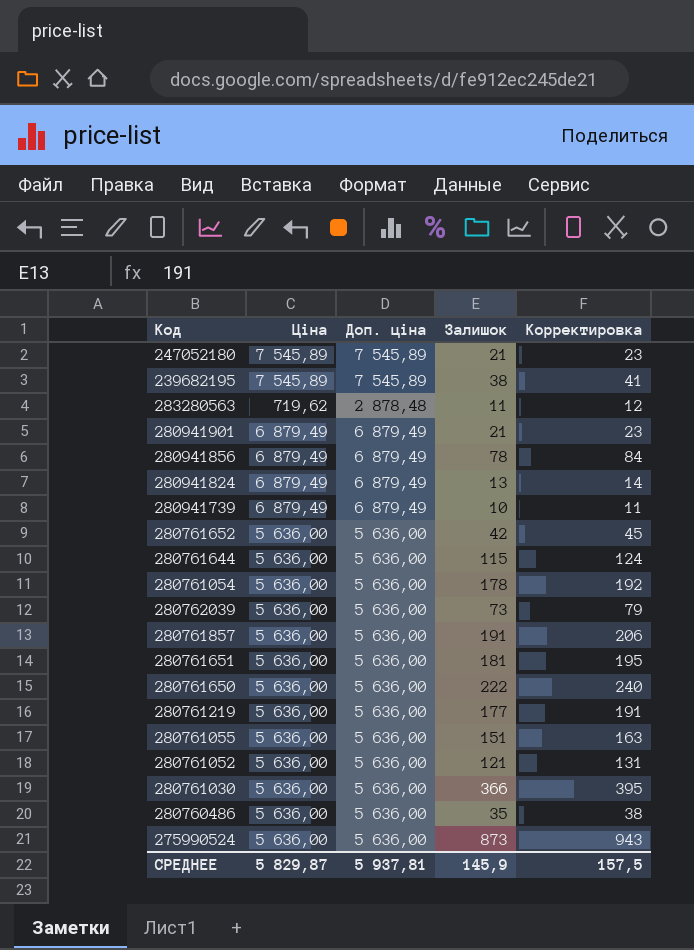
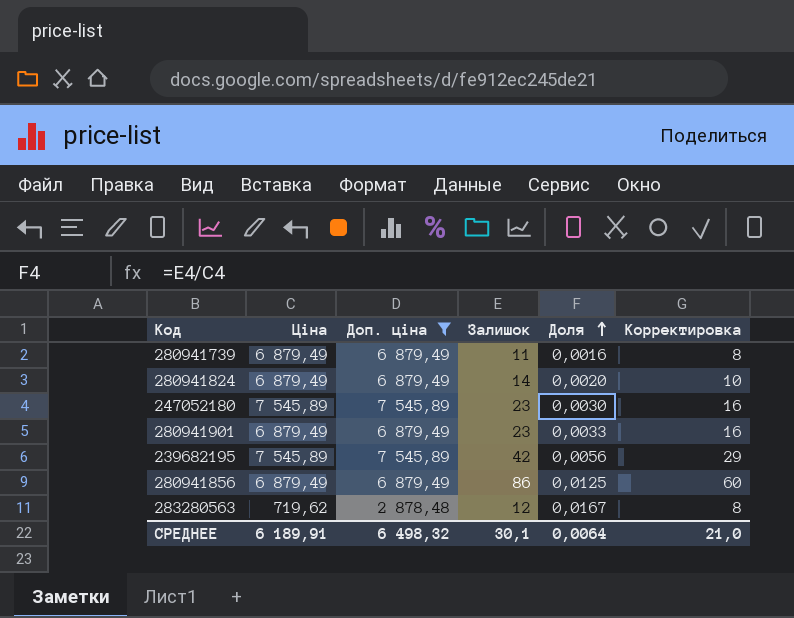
filter: none -> Доп. ціна != 5 636,00
row order: none -> Доля ascending
column Доля | formula: none -> [Залишок] / [Ціна]
column Корректировка | formula: [Залишок] * 1,08 -> [Залишок] * 0,7
280941739 | Залишок: 10 -> 11
280941824 | Залишок: 13 -> 14
247052180 | Залишок: 21 -> 23
280941901 | Залишок: 21 -> 23
239682195 | Залишок: 38 -> 42
280941856 | Залишок: 78 -> 86
283280563 | Залишок: 11 -> 12
СРЕДНЕЕ | Ціна: 5 829,87 -> 6 189,91
СРЕДНЕЕ | Доп. ціна: 5 937,81 -> 6 498,32
СРЕДНЕЕ | Залишок: 145,9 -> 30,1
СРЕДНЕЕ | Корректировка: 157,5 -> 21,0

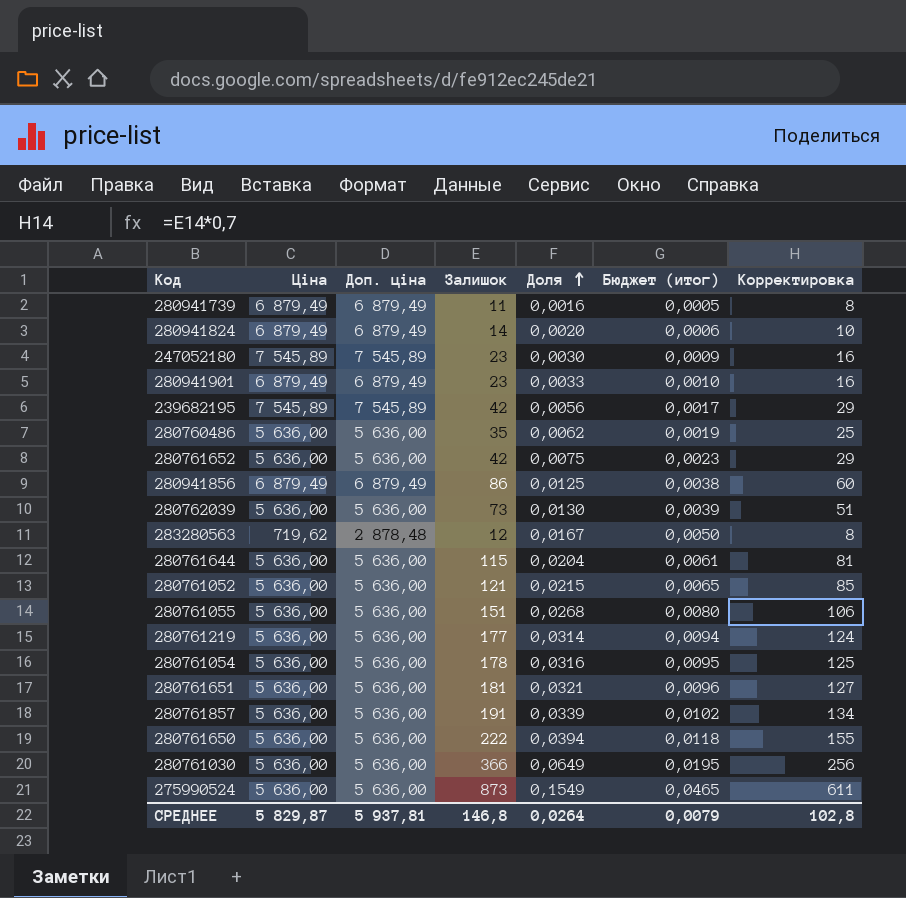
filter: Доп. ціна != 5 636,00 -> none
column Бюджет (итог) | formula: none -> [Доля] * 0,3
СРЕДНЕЕ | Ціна: 6 189,91 -> 5 829,87
СРЕДНЕЕ | Доп. ціна: 6 498,32 -> 5 937,81
СРЕДНЕЕ | Залишок: 30,1 -> 146,8
СРЕДНЕЕ | Доля: 0,0064 -> 0,0264
СРЕДНЕЕ | Корректировка: 21,0 -> 102,8

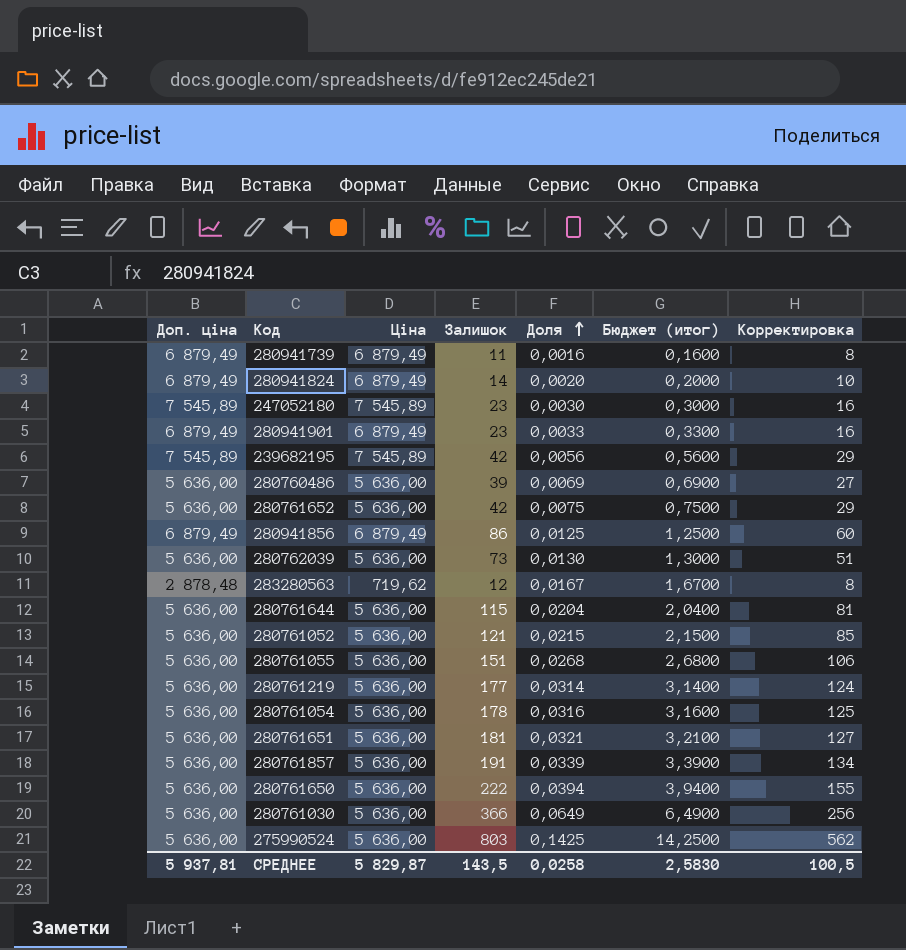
column Доп. ціна | position: 3 -> 1
column Бюджет (итог) | formula: [Доля] * 0,3 -> [Доля] * 100
280760486 | Залишок: 35 -> 39
280760486 | Доля: 0,0062 -> 0,0069
280760486 | Корректировка: 25 -> 27
275990524 | Залишок: 873 -> 803
275990524 | Доля: 0,1549 -> 0,1425
275990524 | Корректировка: 611 -> 562
СРЕДНЕЕ | Залишок: 146,8 -> 143,5
СРЕДНЕЕ | Доля: 0,0264 -> 0,0258
СРЕДНЕЕ | Бюджет (итог): 0,0079 -> 2,5830
СРЕДНЕЕ | Корректировка: 102,8 -> 100,5

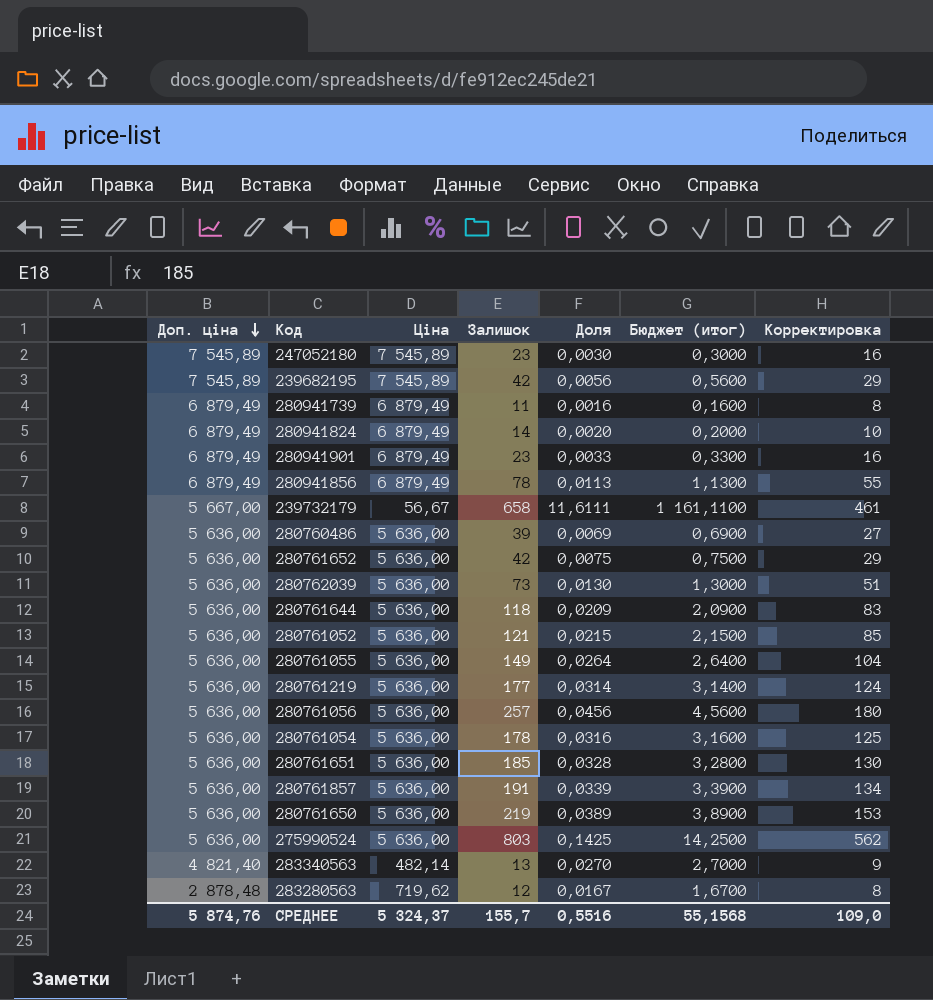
row order: Доля ascending -> Доп. ціна descending
row 280761030: 5 636,00 | 5 636,00 | 366 | 0,0649 | 6,4900 | 256 -> none
280941856 | Залишок: 86 -> 78
280941856 | Доля: 0,0125 -> 0,0113
280941856 | Бюджет (итог): 1,2500 -> 1,1300
280941856 | Корректировка: 60 -> 55
row 239732179: none -> 5 667,00 | 56,67 | 658 | 11,6111 | 1 161,1100 | 461
280761644 | Залишок: 115 -> 118
280761644 | Доля: 0,0204 -> 0,0209
280761644 | Бюджет (итог): 2,0400 -> 2,0900
280761644 | Корректировка: 81 -> 83
280761055 | Залишок: 151 -> 149
280761055 | Доля: 0,0268 -> 0,0264
280761055 | Бюджет (итог): 2,6800 -> 2,6400
280761055 | Корректировка: 106 -> 104
row 280761056: none -> 5 636,00 | 5 636,00 | 257 | 0,0456 | 4,5600 | 180
280761651 | Залишок: 181 -> 185
280761651 | Доля: 0,0321 -> 0,0328
280761651 | Бюджет (итог): 3,2100 -> 3,2800
280761651 | Корректировка: 127 -> 130
280761650 | Залишок: 222 -> 219
280761650 | Доля: 0,0394 -> 0,0389
280761650 | Бюджет (итог): 3,9400 -> 3,8900
280761650 | Корректировка: 155 -> 153
row 283340563: none -> 4 821,40 | 482,14 | 13 | 0,0270 | 2,7000 | 9
СРЕДНЕЕ | Доп. ціна: 5 937,81 -> 5 874,76
СРЕДНЕЕ | Ціна: 5 829,87 -> 5 324,37
СРЕДНЕЕ | Залишок: 143,5 -> 155,7
СРЕДНЕЕ | Доля: 0,0258 -> 0,5516
СРЕДНЕЕ | Бюджет (итог): 2,5830 -> 55,1568
СРЕДНЕЕ | Корректировка: 100,5 -> 109,0

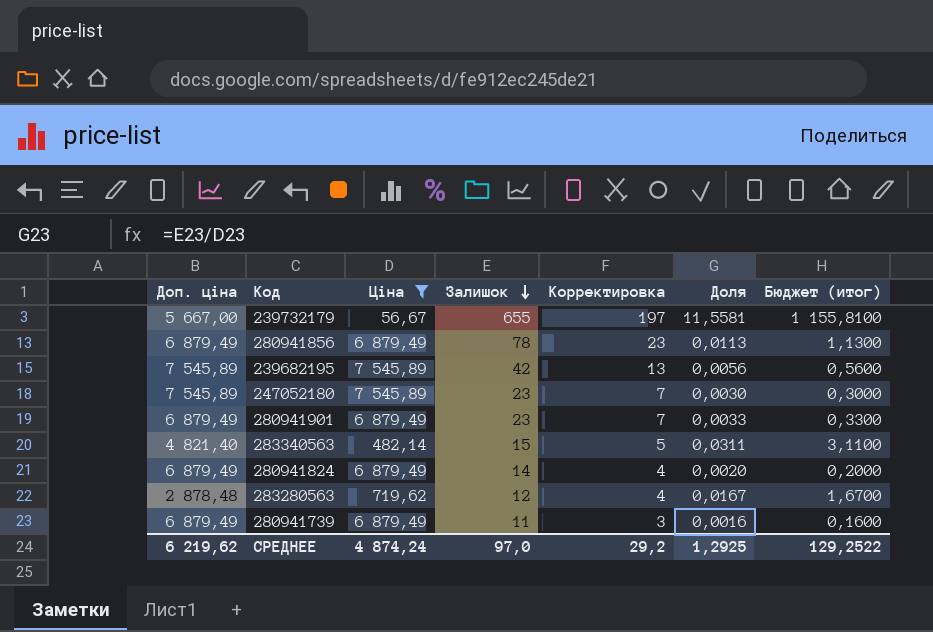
filter: none -> Ціна != 5 636,00
row order: Доп. ціна descending -> Залишок descending
column Корректировка | formula: [Залишок] * 0,7 -> [Залишок] * 0,3
column Корректировка | position: 7 -> 5
239732179 | Залишок: 658 -> 655
239732179 | Доля: 11,6111 -> 11,5581
239732179 | Бюджет (итог): 1 161,1100 -> 1 155,8100
283340563 | Залишок: 13 -> 15
283340563 | Доля: 0,0270 -> 0,0311
283340563 | Бюджет (итог): 2,7000 -> 3,1100
СРЕДНЕЕ | Доп. ціна: 5 874,76 -> 6 219,62
СРЕДНЕЕ | Ціна: 5 324,37 -> 4 874,24
СРЕДНЕЕ | Залишок: 155,7 -> 97,0
СРЕДНЕЕ | Корректировка: 109,0 -> 29,2
СРЕДНЕЕ | Доля: 0,5516 -> 1,2925
СРЕДНЕЕ | Бюджет (итог): 55,1568 -> 129,2522

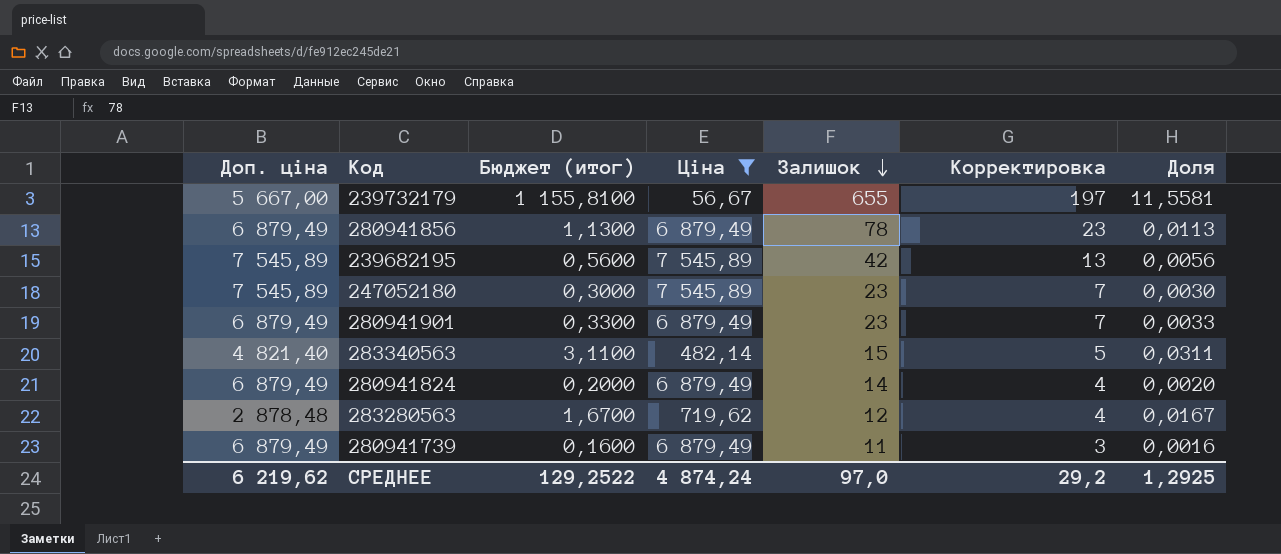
column Бюджет (итог) | position: 7 -> 3

